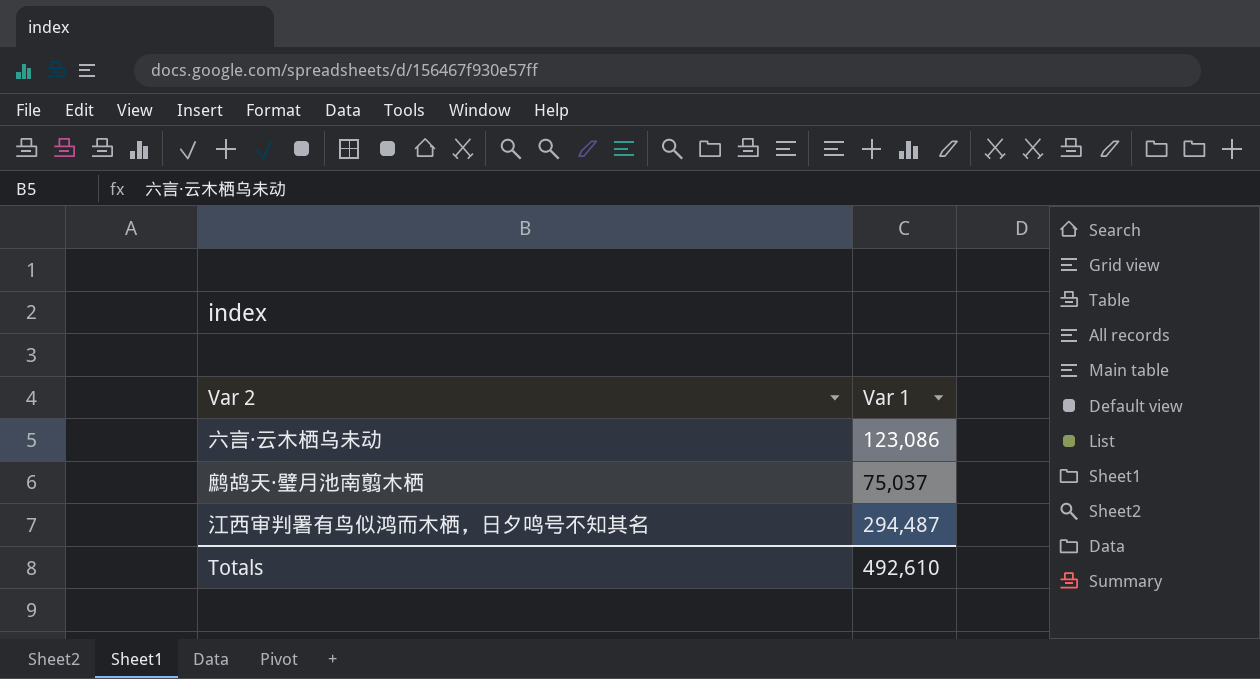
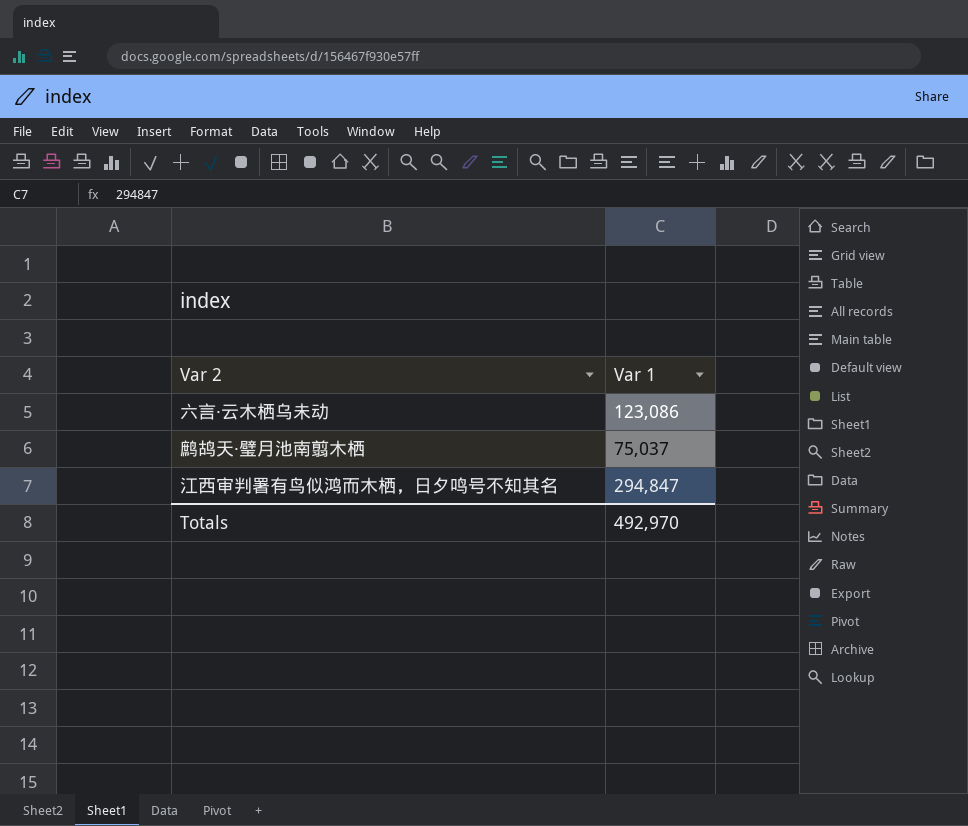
江西审判署有鸟似鸿而木栖，日夕鸣号不知其名 | Var 1: 294,487 -> 294,847
Totals | Var 1: 492,610 -> 492,970

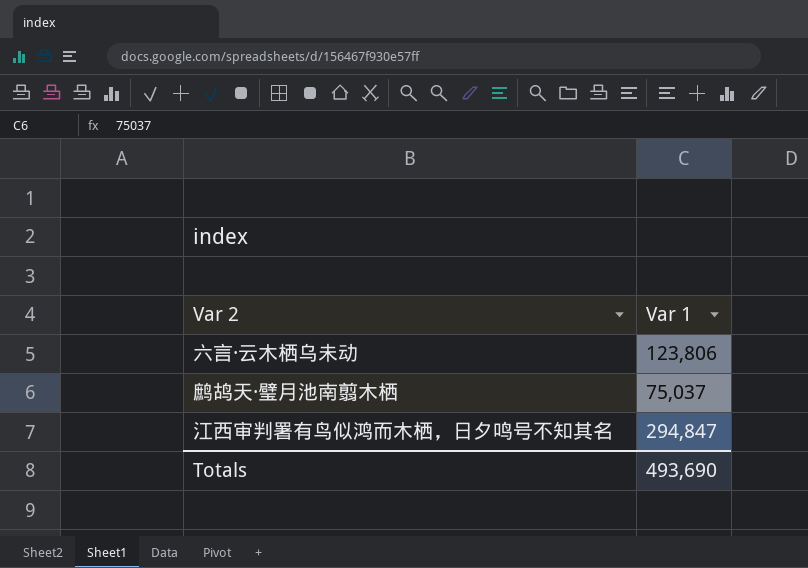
六言·云木栖乌未动 | Var 1: 123,086 -> 123,806
Totals | Var 1: 492,970 -> 493,690

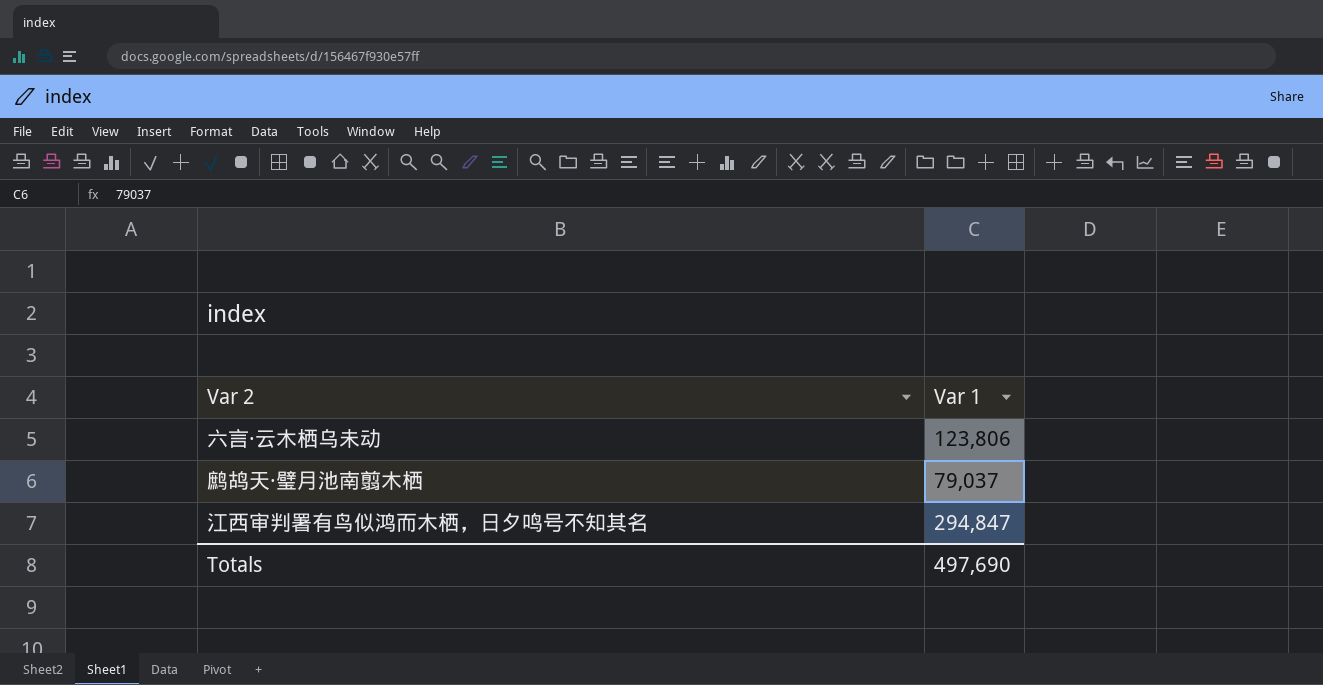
鹧鸪天·璧月池南翦木栖 | Var 1: 75,037 -> 79,037
Totals | Var 1: 493,690 -> 497,690

